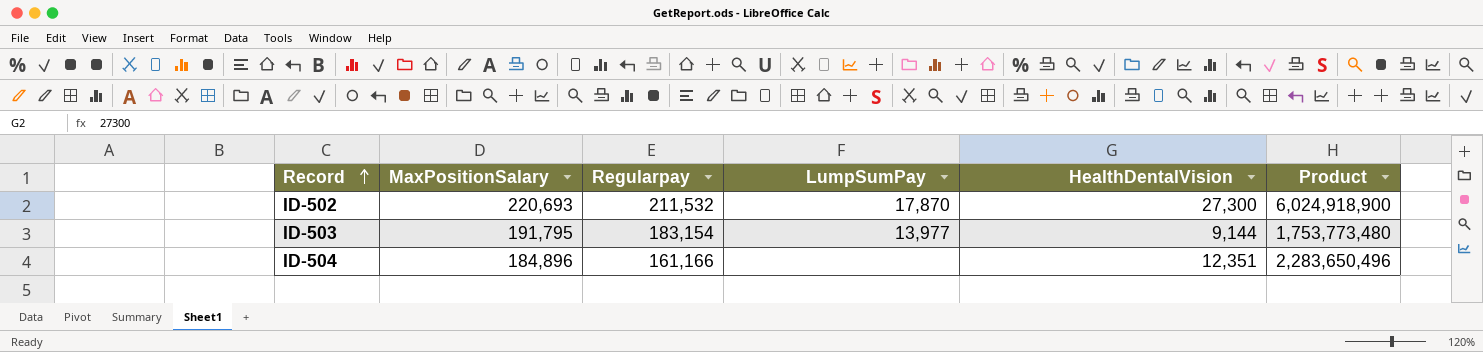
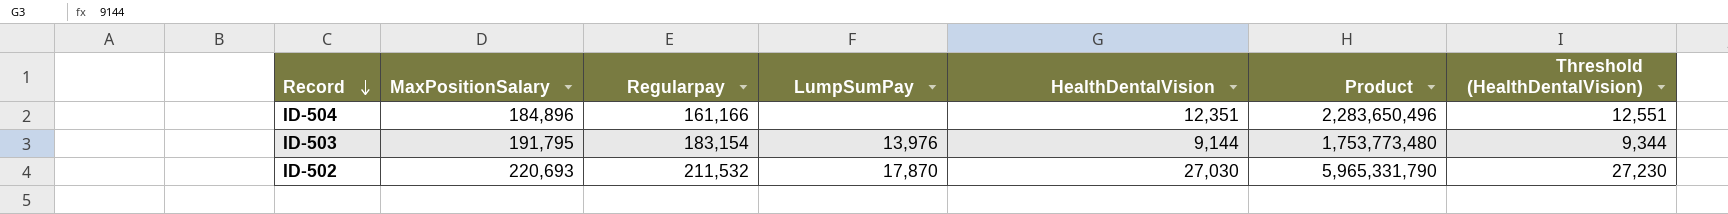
row order: Record ascending -> Record descending
column Threshold (HealthDentalVision) | formula: none -> [HealthDentalVision] + 200
ID-503 | LumpSumPay: 13,977 -> 13,976
ID-502 | HealthDentalVision: 27,300 -> 27,030
ID-502 | Product: 6,024,918,900 -> 5,965,331,790

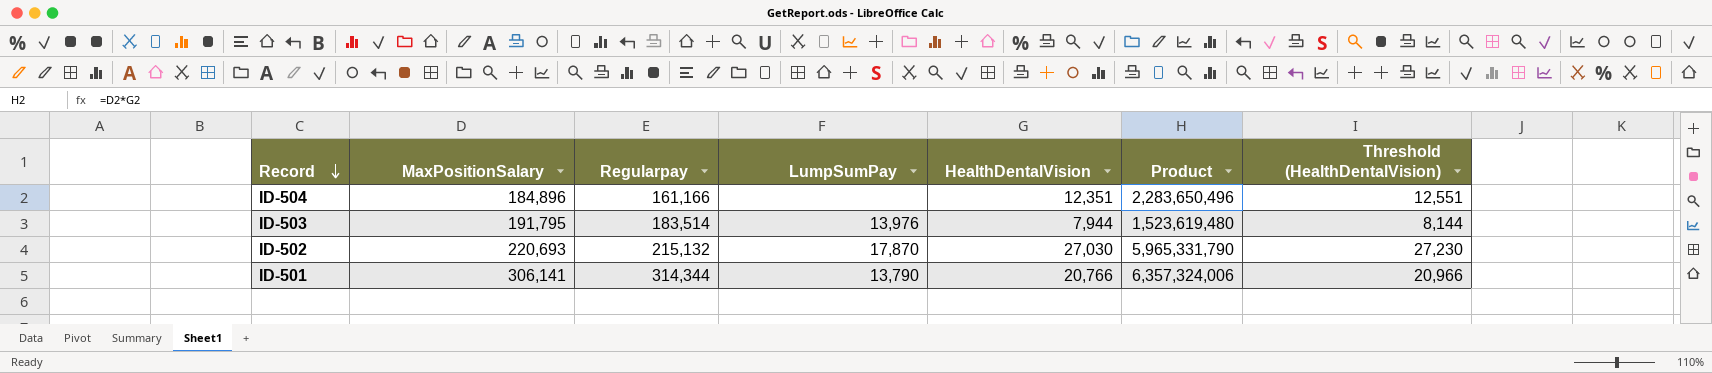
ID-503 | Regularpay: 183,154 -> 183,514
ID-503 | HealthDentalVision: 9,144 -> 7,944
ID-503 | Product: 1,753,773,480 -> 1,523,619,480
ID-503 | Threshold (HealthDentalVision): 9,344 -> 8,144
ID-502 | Regularpay: 211,532 -> 215,132
row ID-501: none -> 306,141 | 314,344 | 13,790 | 20,766 | 6,357,324,006 | 20,966

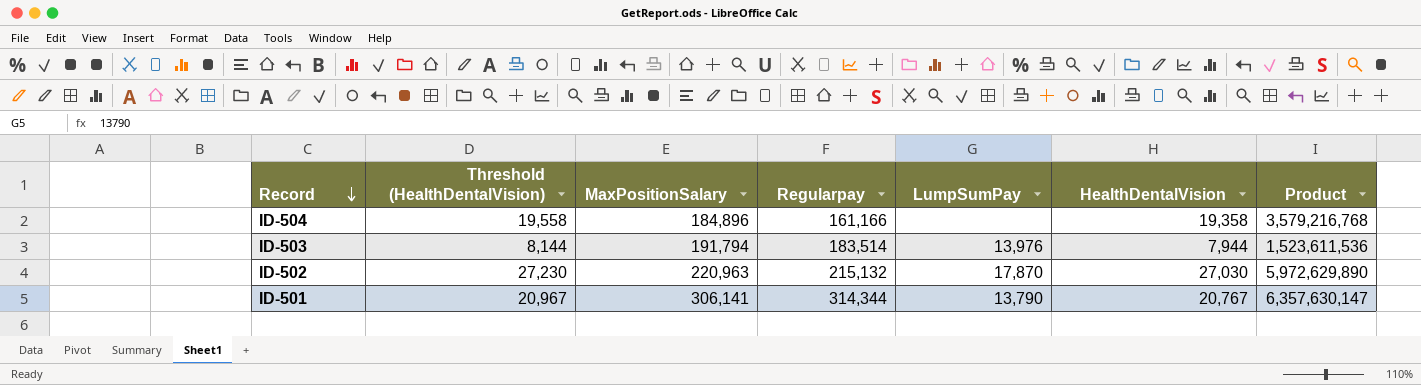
column Threshold (HealthDentalVision) | position: 7 -> 2
ID-504 | Threshold (HealthDentalVision): 12,551 -> 19,558
ID-504 | HealthDentalVision: 12,351 -> 19,358
ID-504 | Product: 2,283,650,496 -> 3,579,216,768
ID-503 | MaxPositionSalary: 191,795 -> 191,794
ID-503 | Product: 1,523,619,480 -> 1,523,611,536
ID-502 | MaxPositionSalary: 220,693 -> 220,963
ID-502 | Product: 5,965,331,790 -> 5,972,629,890
ID-501 | Threshold (HealthDentalVision): 20,966 -> 20,967
ID-501 | HealthDentalVision: 20,766 -> 20,767
ID-501 | Product: 6,357,324,006 -> 6,357,630,147

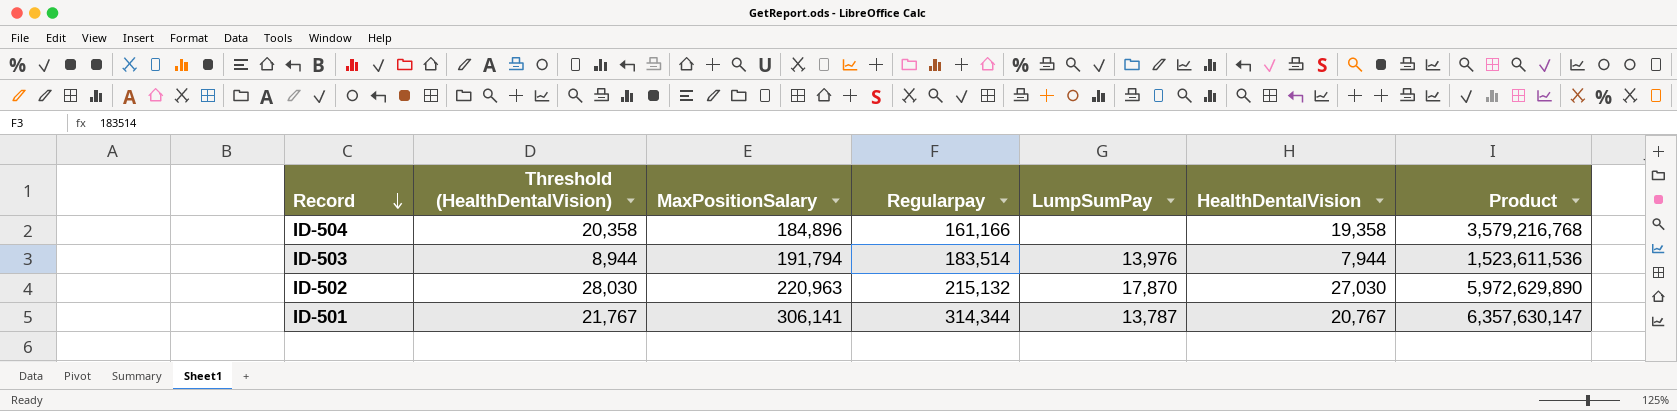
column Threshold (HealthDentalVision) | formula: [HealthDentalVision] + 200 -> [HealthDentalVision] + 1000
ID-501 | LumpSumPay: 13,790 -> 13,787

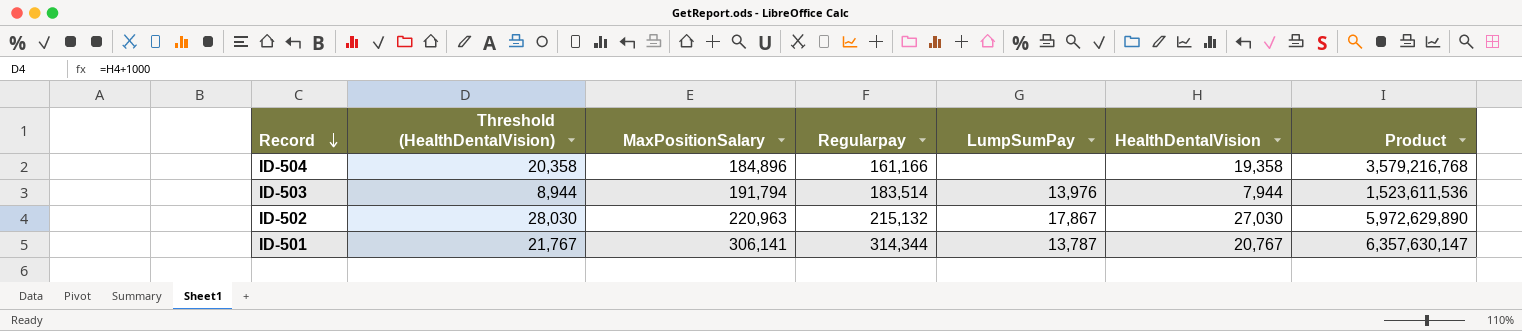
ID-502 | LumpSumPay: 17,870 -> 17,867

